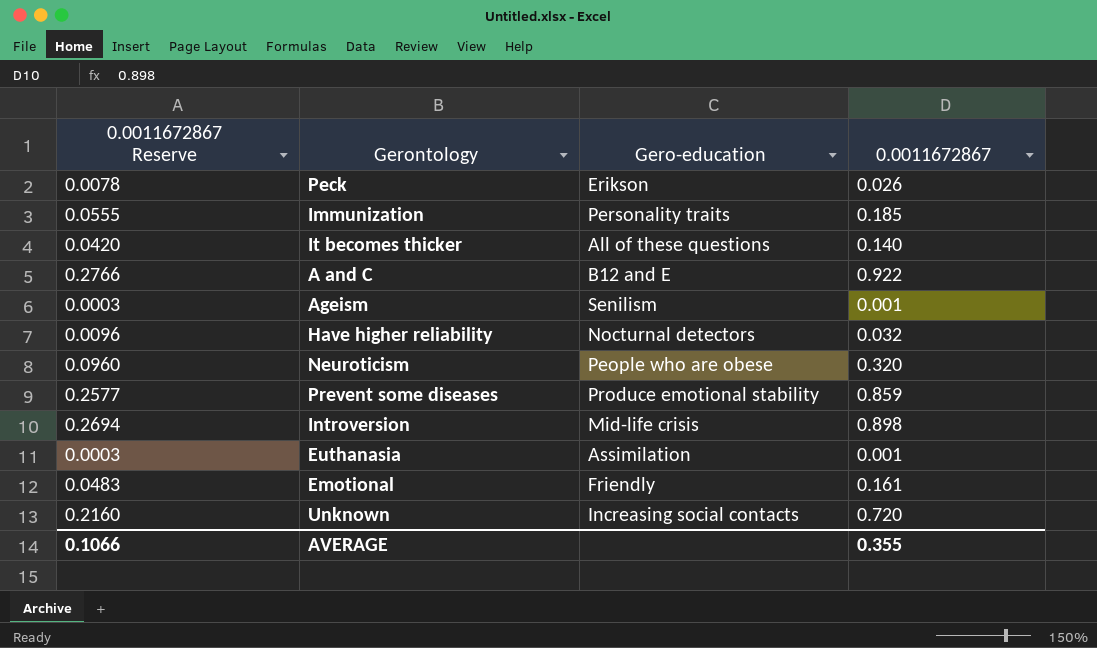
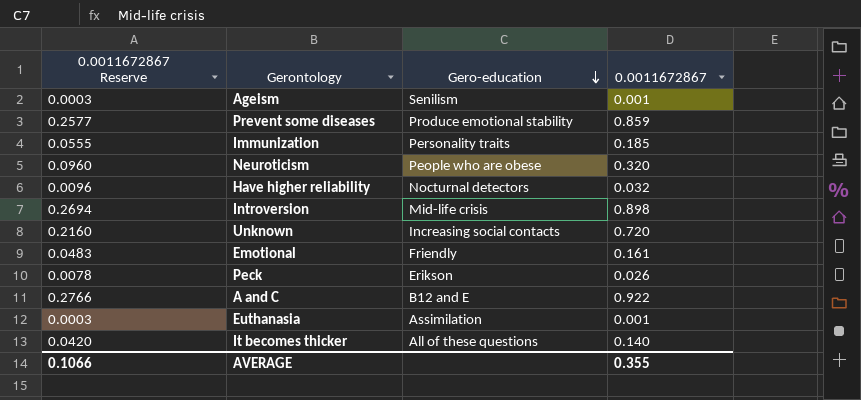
row order: none -> Gero-education descending

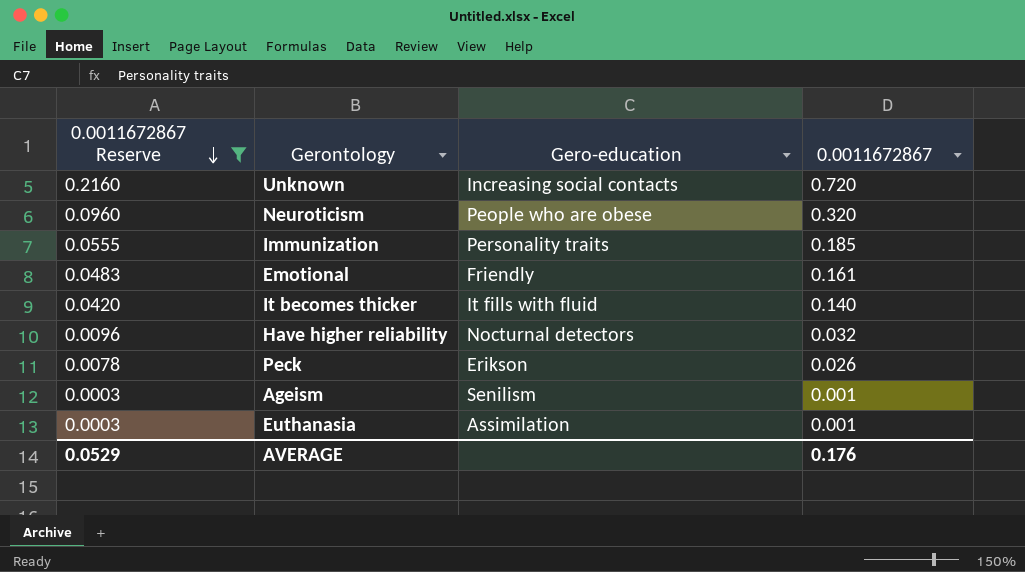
filter: none -> 0.0011672867 Reserve <= 0.2160
row order: Gero-education descending -> 0.0011672867 Reserve descending
It becomes thicker | Gero-education: All of these questions -> It fills with fluid
AVERAGE | 0.0011672867 Reserve: 0.1066 -> 0.0529
AVERAGE | 0.0011672867: 0.355 -> 0.176

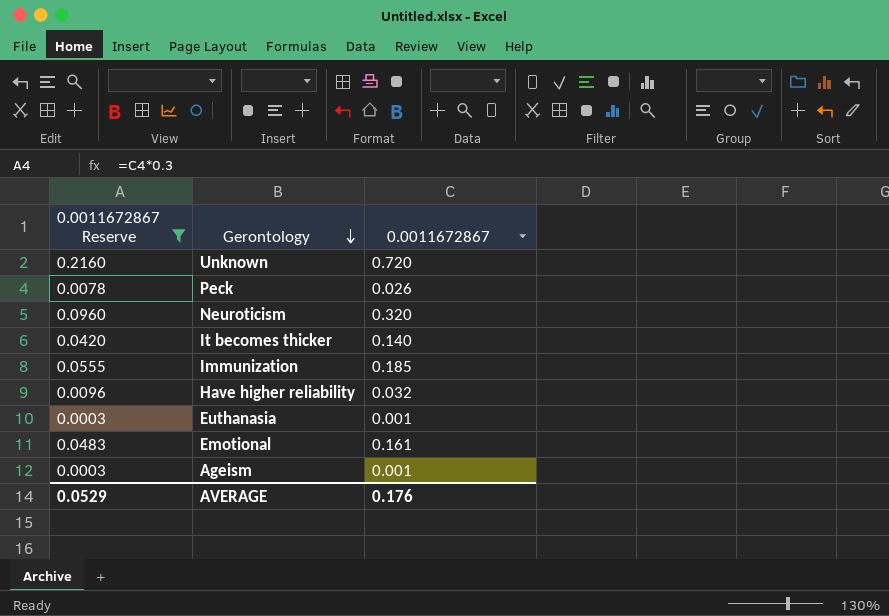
row order: 0.0011672867 Reserve descending -> Gerontology descending
column Gero-education | position: 3 -> none

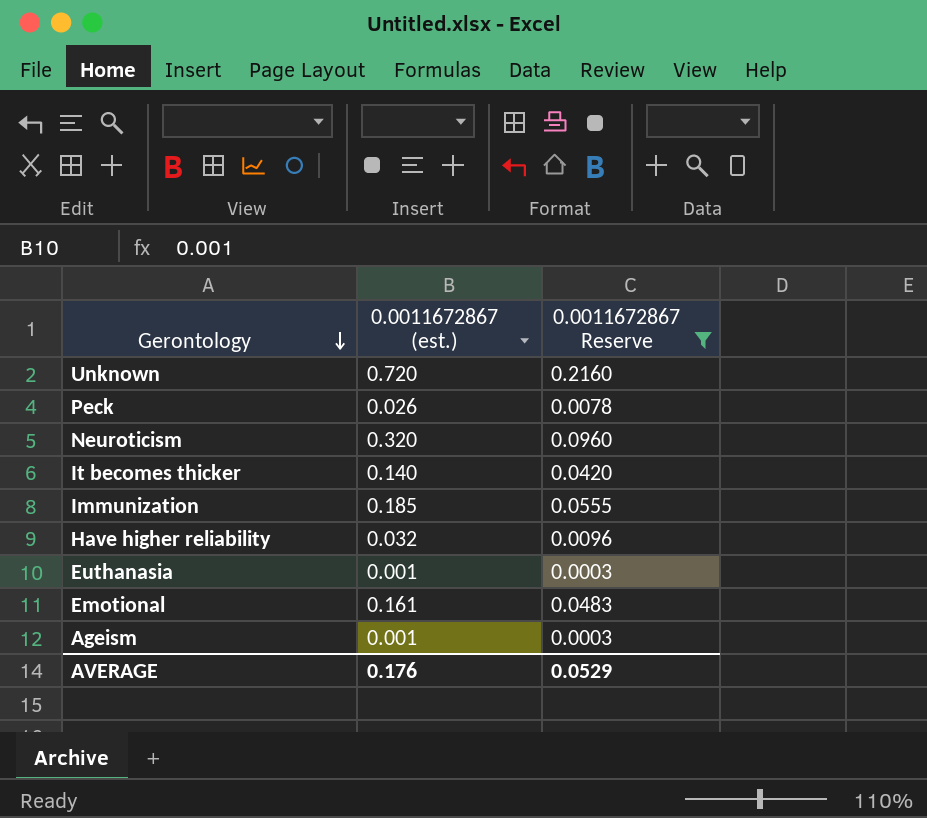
column name: 0.0011672867 -> 0.0011672867 (est.)
column 0.0011672867 Reserve | position: 1 -> 3

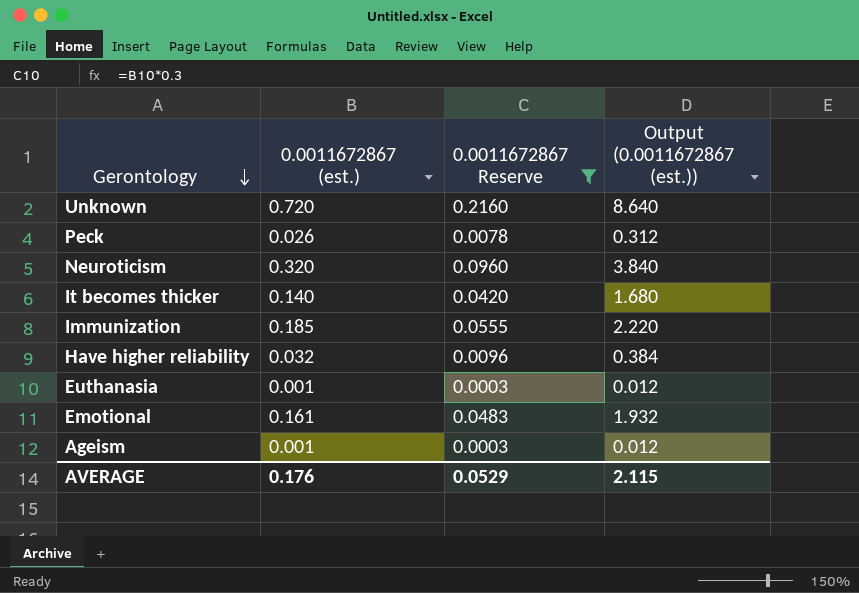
column Output (0.0011672867 (est.)) | formula: none -> [0.0011672867 (est.)] * 12

